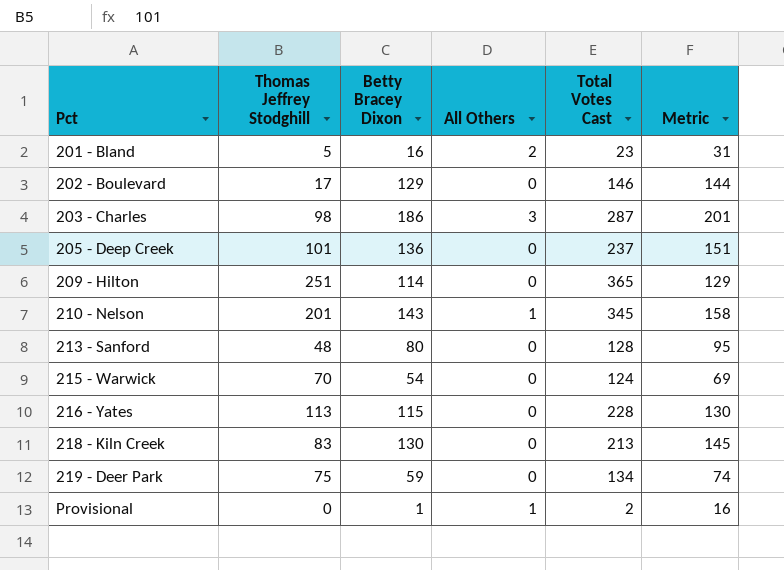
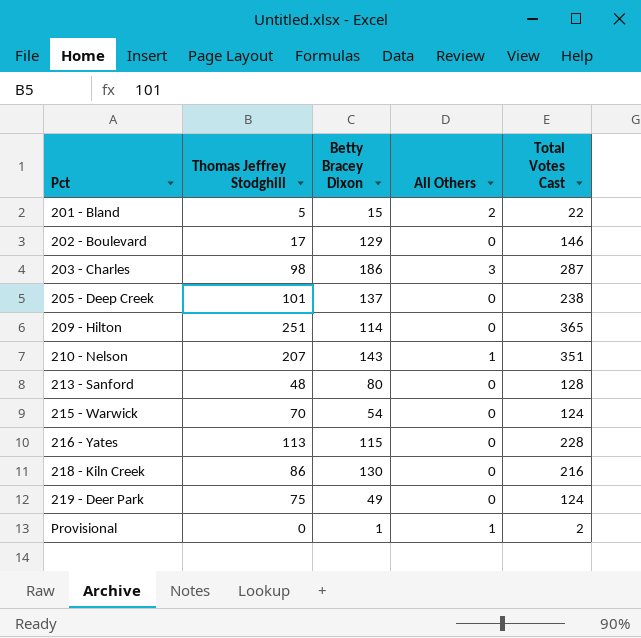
column Metric | formula: [Betty Bracey Dixon] + 15 -> none
201 - Bland | Betty Bracey Dixon: 16 -> 15
201 - Bland | Total Votes Cast: 23 -> 22
205 - Deep Creek | Betty Bracey Dixon: 136 -> 137
205 - Deep Creek | Total Votes Cast: 237 -> 238
210 - Nelson | Thomas Jeffrey Stodghill: 201 -> 207
210 - Nelson | Total Votes Cast: 345 -> 351
218 - Kiln Creek | Thomas Jeffrey Stodghill: 83 -> 86
218 - Kiln Creek | Total Votes Cast: 213 -> 216
219 - Deer Park | Betty Bracey Dixon: 59 -> 49
219 - Deer Park | Total Votes Cast: 134 -> 124

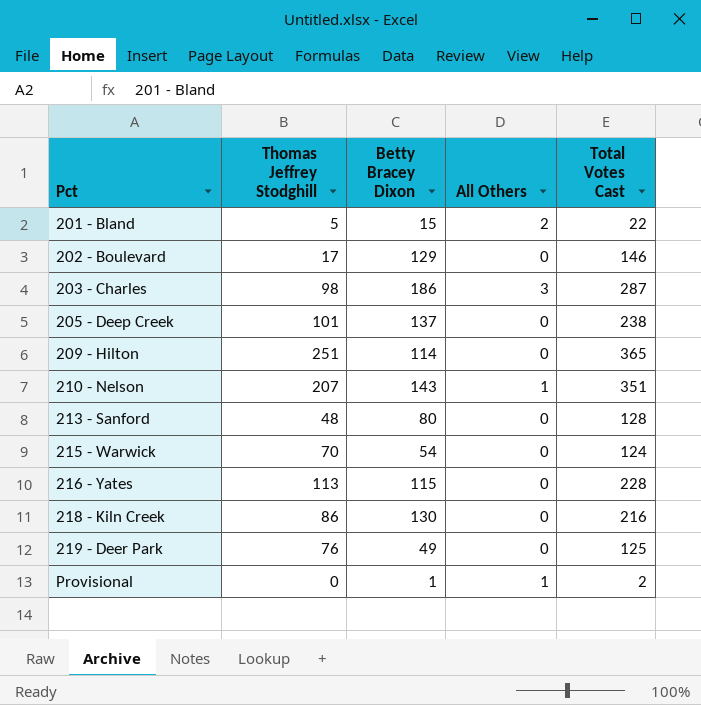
219 - Deer Park | Thomas Jeffrey Stodghill: 75 -> 76
219 - Deer Park | Total Votes Cast: 124 -> 125

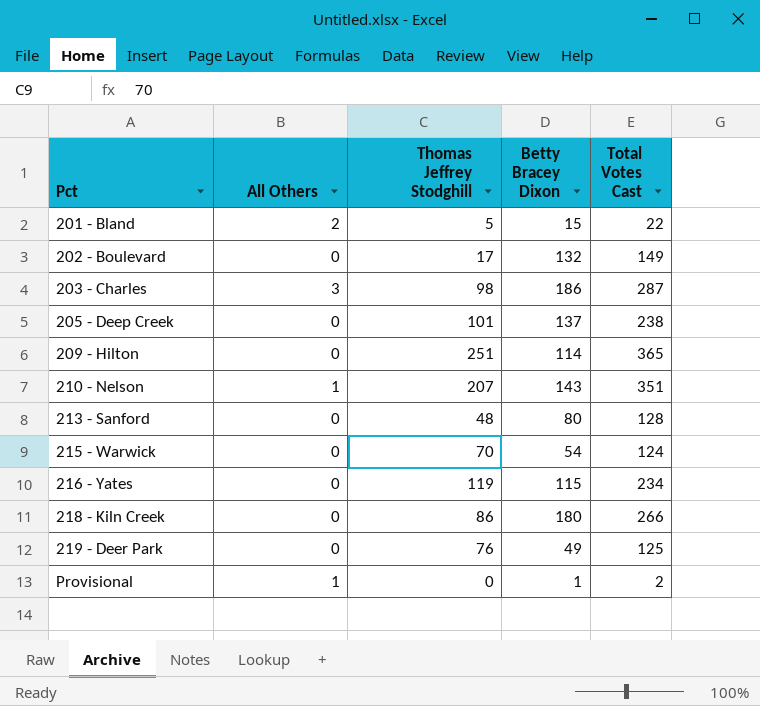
column All Others | position: 4 -> 2
202 - Boulevard | Betty Bracey Dixon: 129 -> 132
202 - Boulevard | Total Votes Cast: 146 -> 149
216 - Yates | Thomas Jeffrey Stodghill: 113 -> 119
216 - Yates | Total Votes Cast: 228 -> 234
218 - Kiln Creek | Betty Bracey Dixon: 130 -> 180
218 - Kiln Creek | Total Votes Cast: 216 -> 266

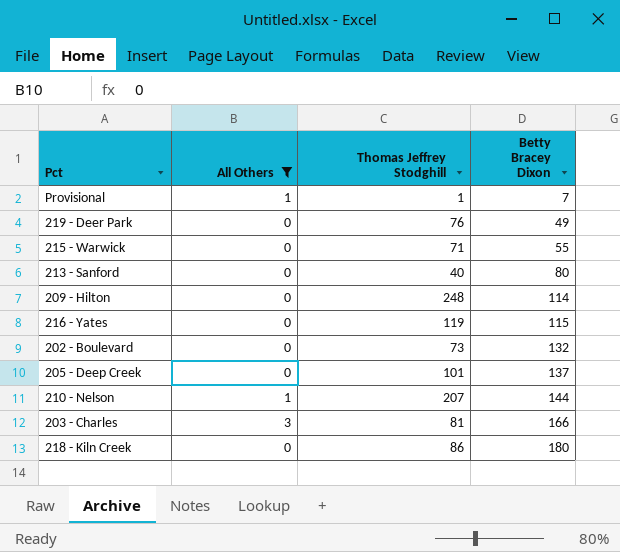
filter: none -> All Others != 2
row order: Pct ascending -> Betty Bracey Dixon ascending
column Total Votes Cast | formula: [All Others] + [Thomas Jeffrey Stodghill] + [Betty Bracey Dixon] -> none
Provisional | Thomas Jeffrey Stodghill: 0 -> 1
Provisional | Betty Bracey Dixon: 1 -> 7
215 - Warwick | Thomas Jeffrey Stodghill: 70 -> 71
215 - Warwick | Betty Bracey Dixon: 54 -> 55
213 - Sanford | Thomas Jeffrey Stodghill: 48 -> 40
209 - Hilton | Thomas Jeffrey Stodghill: 251 -> 248
202 - Boulevard | Thomas Jeffrey Stodghill: 17 -> 73
210 - Nelson | Betty Bracey Dixon: 143 -> 144
203 - Charles | Thomas Jeffrey Stodghill: 98 -> 81
203 - Charles | Betty Bracey Dixon: 186 -> 166

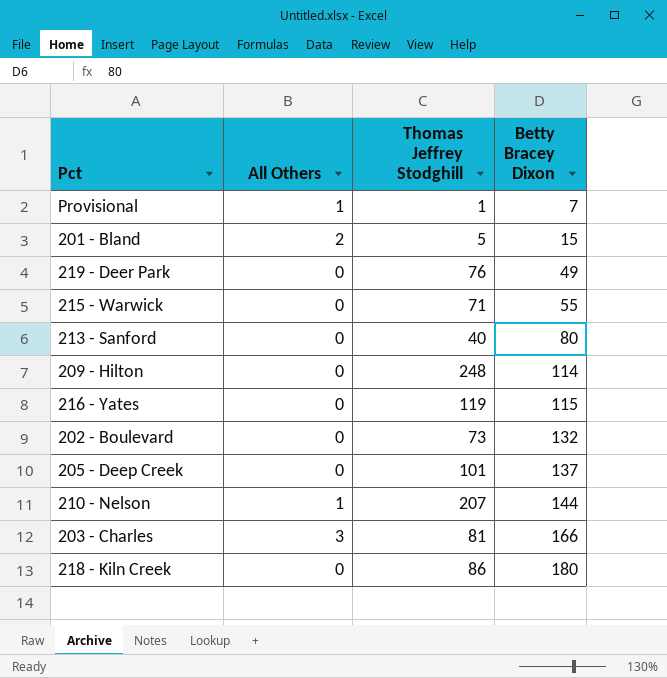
filter: All Others != 2 -> none

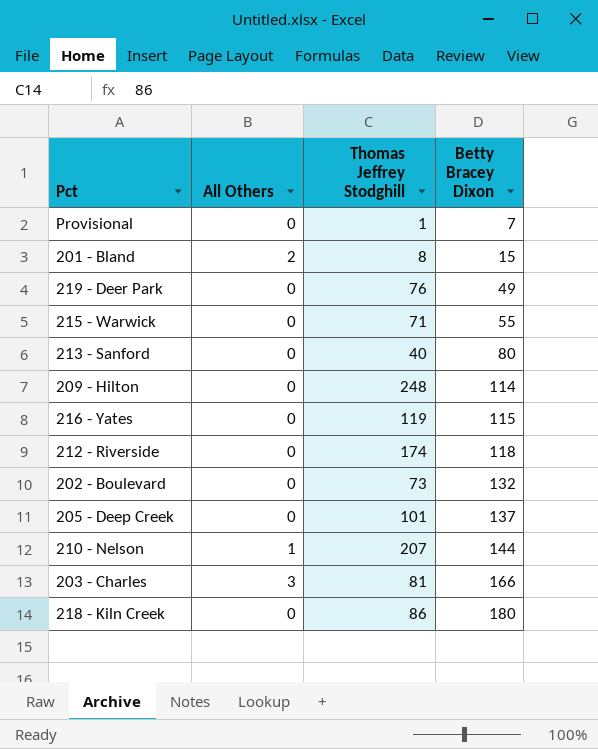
Provisional | All Others: 1 -> 0
201 - Bland | Thomas Jeffrey Stodghill: 5 -> 8
row 212 - Riverside: none -> 0 | 174 | 118

